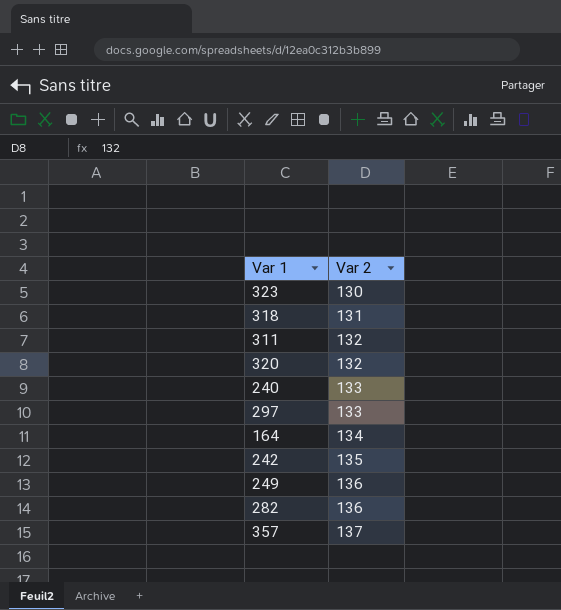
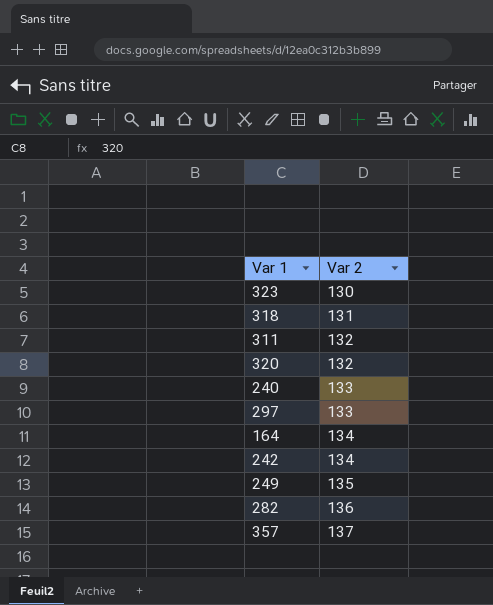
242 | Var 2: 135 -> 134
249 | Var 2: 136 -> 135

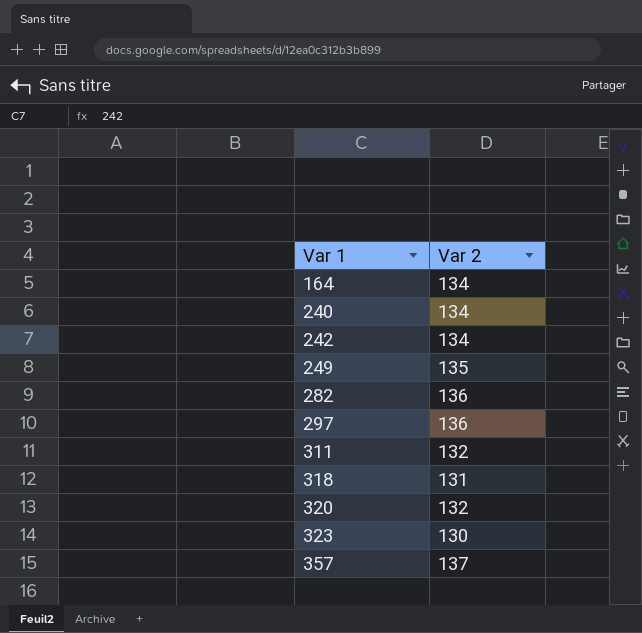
row order: Var 2 ascending -> Var 1 ascending
240 | Var 2: 133 -> 134
297 | Var 2: 133 -> 136

